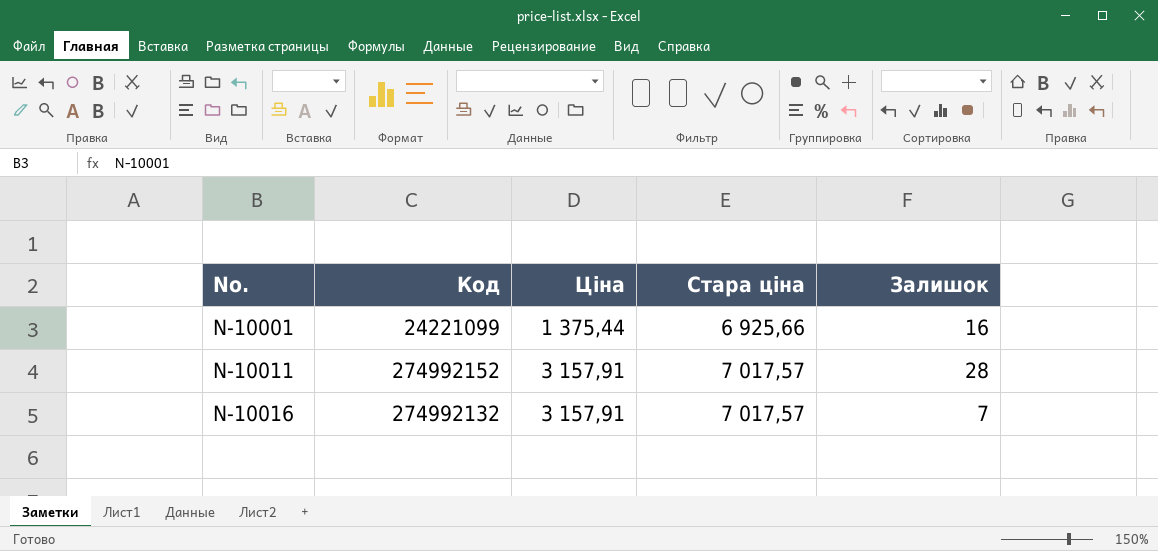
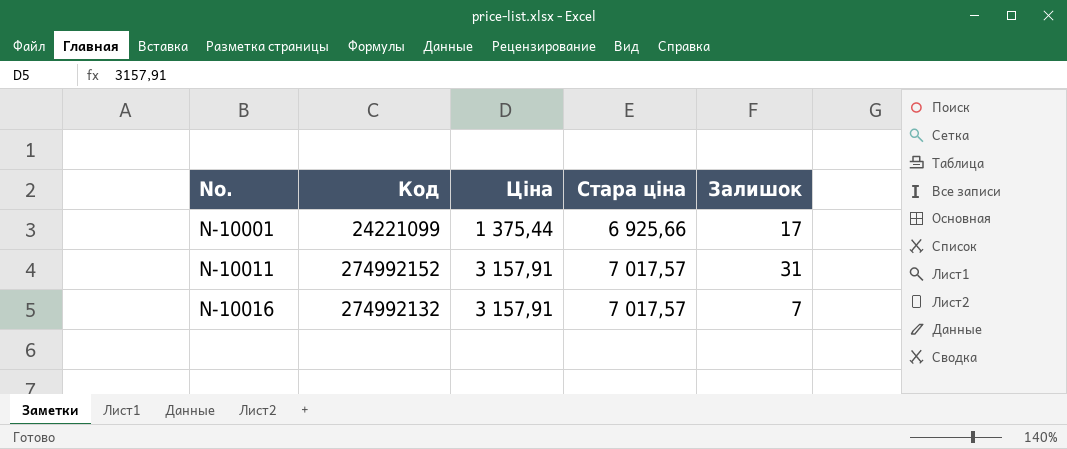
N-10001 | Залишок: 16 -> 17
N-10011 | Залишок: 28 -> 31

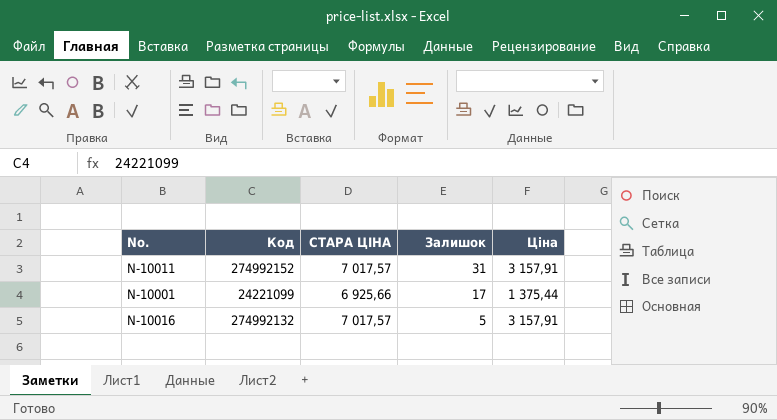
row order: No. ascending -> Залишок descending
column name: Стара ціна -> СТАРА ЦІНА
column Ціна | position: 3 -> 5
N-10016 | Залишок: 7 -> 5

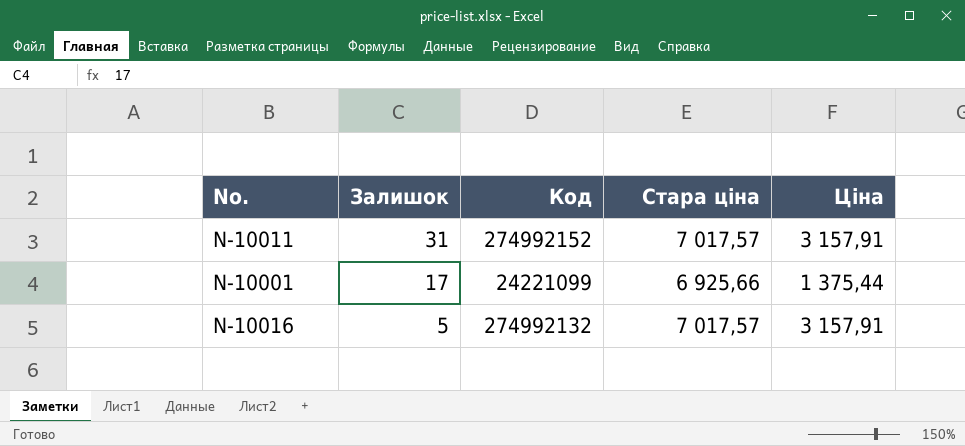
column Залишок | position: 4 -> 2
column name: СТАРА ЦІНА -> Стара ціна

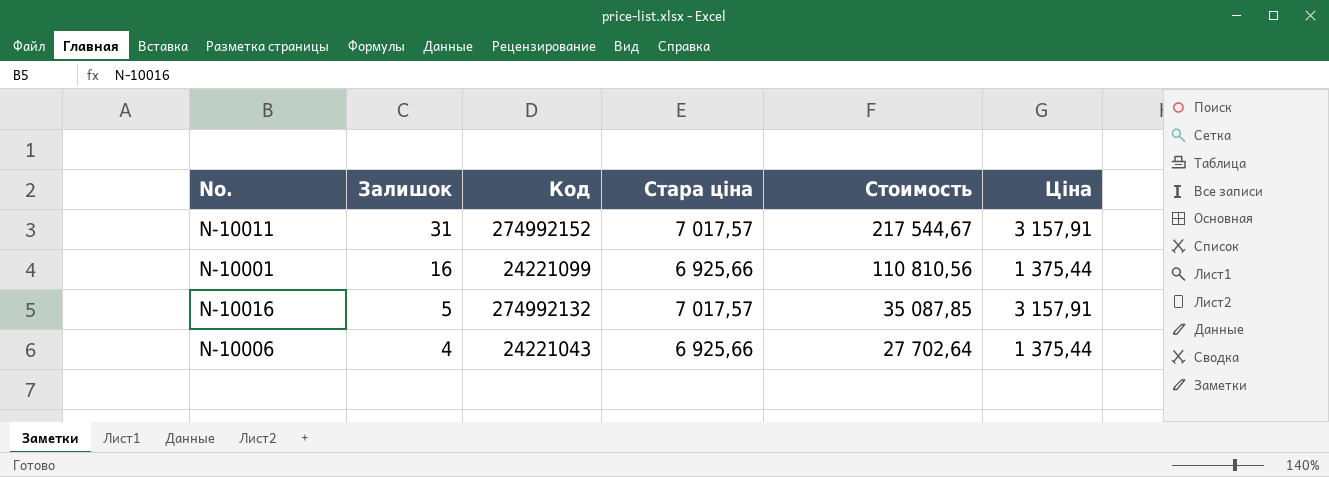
column Стоимость | formula: none -> [Залишок] * [Стара ціна]
N-10001 | Залишок: 17 -> 16
row N-10006: none -> 4 | 24221043 | 6 925,66 | 27 702,64 | 1 375,44

